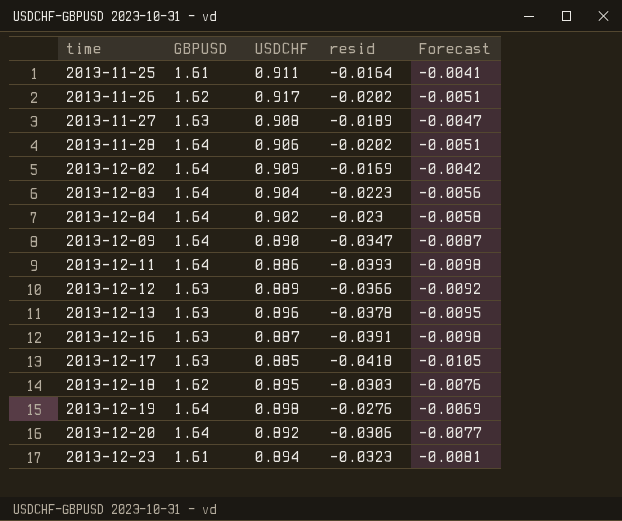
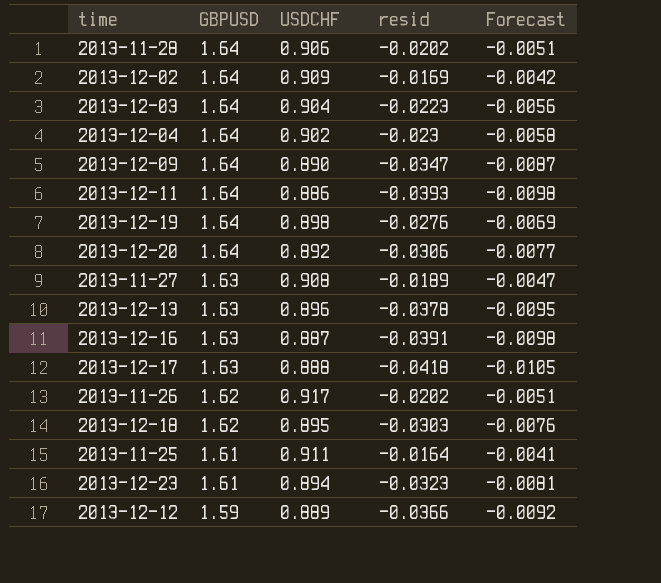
row order: time ascending -> GBPUSD descending
2013-12-17 | USDCHF: 0.885 -> 0.888
2013-12-12 | GBPUSD: 1.63 -> 1.59

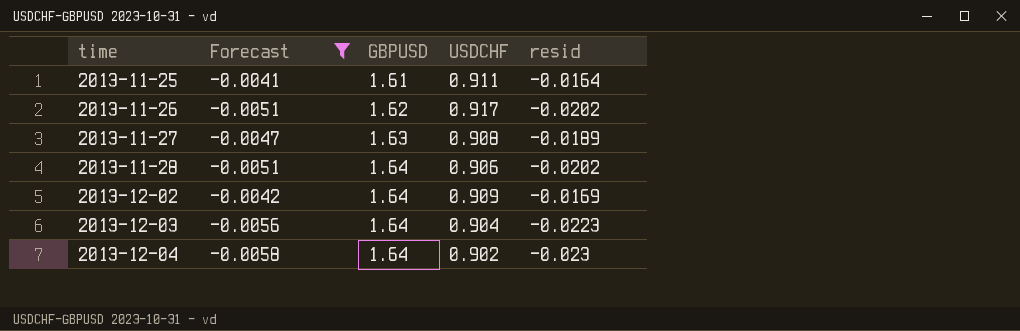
filter: none -> Forecast >= -0.0058
row order: GBPUSD descending -> time ascending
column Forecast | position: 5 -> 2

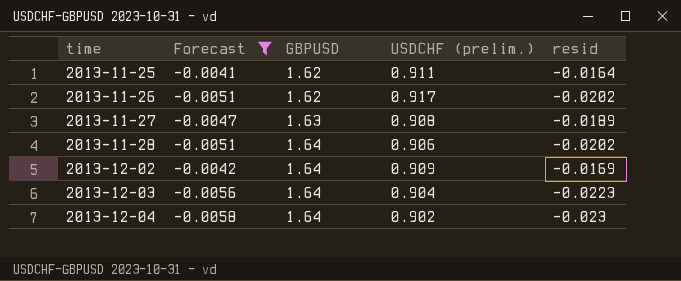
column name: USDCHF -> USDCHF (prelim.)
2013-11-25 | GBPUSD: 1.61 -> 1.62

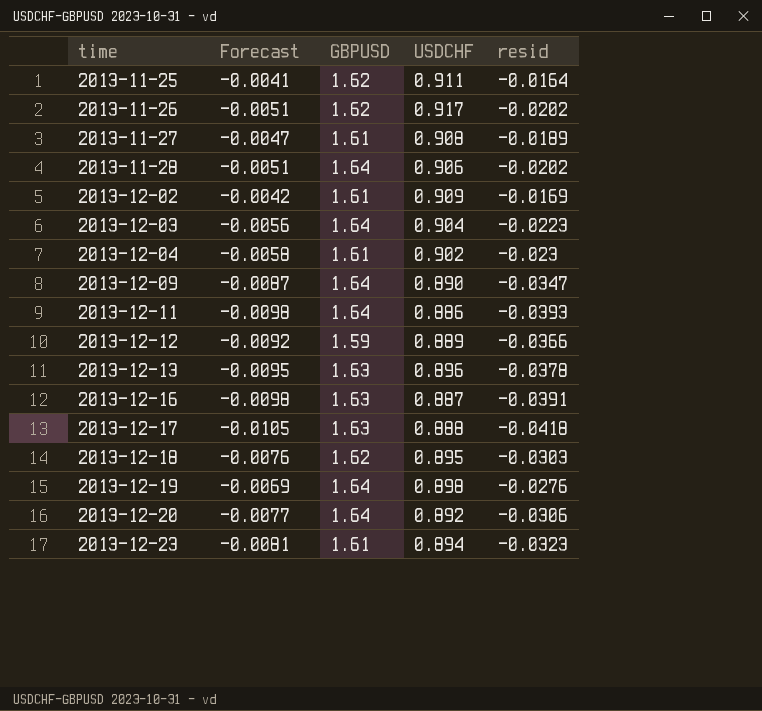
filter: Forecast >= -0.0058 -> none
column name: USDCHF (prelim.) -> USDCHF
2013-11-27 | GBPUSD: 1.63 -> 1.61
2013-12-02 | GBPUSD: 1.64 -> 1.61
2013-12-04 | GBPUSD: 1.64 -> 1.61

